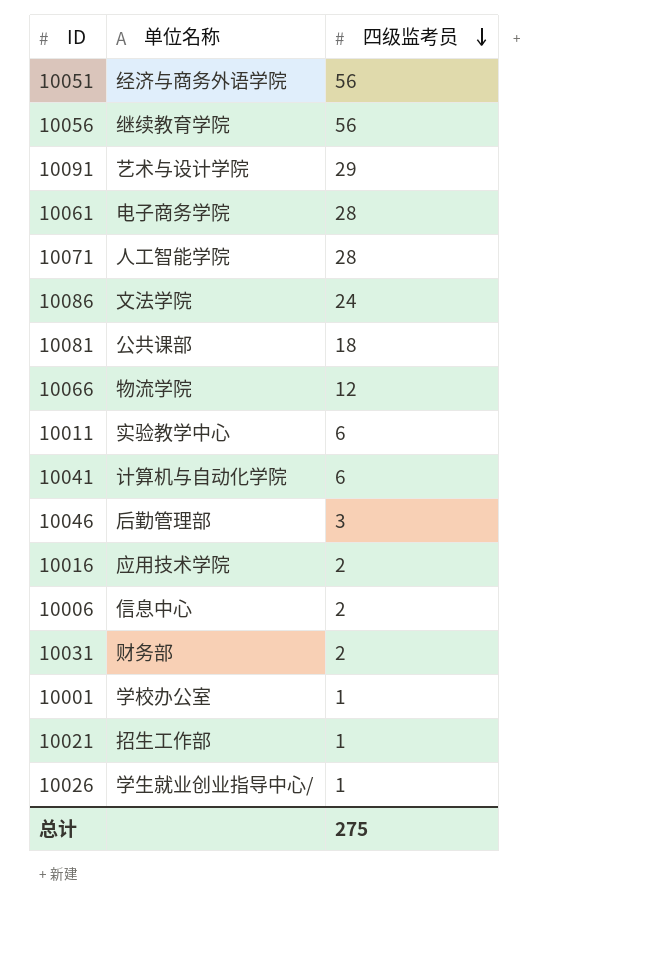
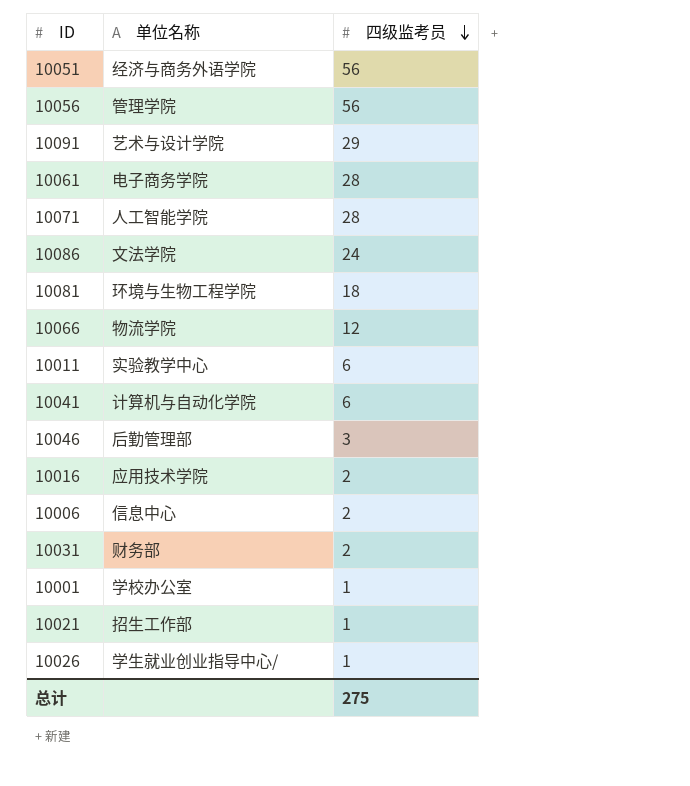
10056 | 单位名称: 继续教育学院 -> 管理学院
10081 | 单位名称: 公共课部 -> 环境与生物工程学院

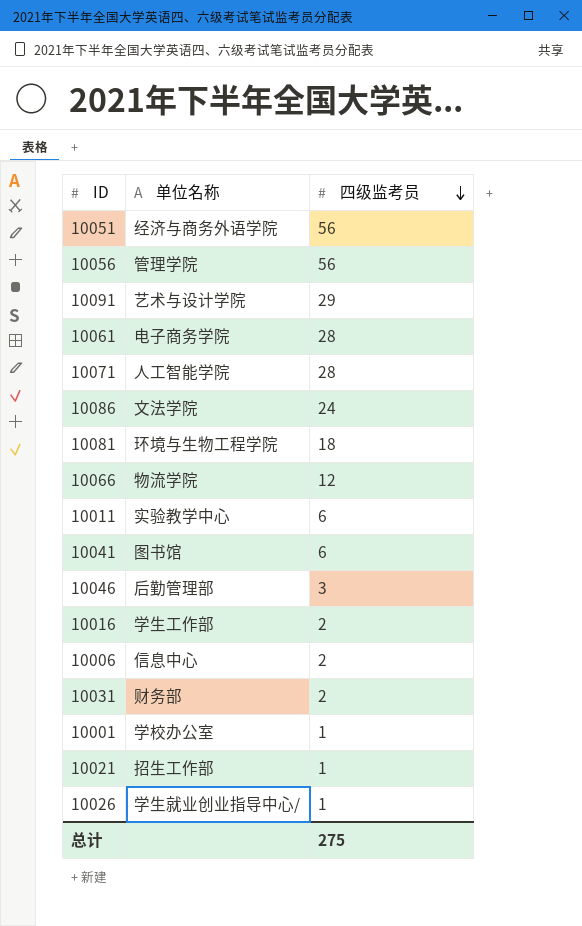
10041 | 单位名称: 计算机与自动化学院 -> 图书馆
10016 | 单位名称: 应用技术学院 -> 学生工作部

